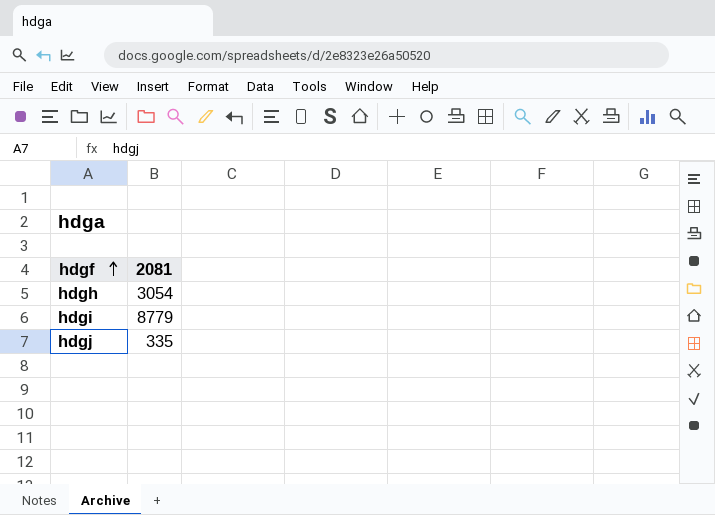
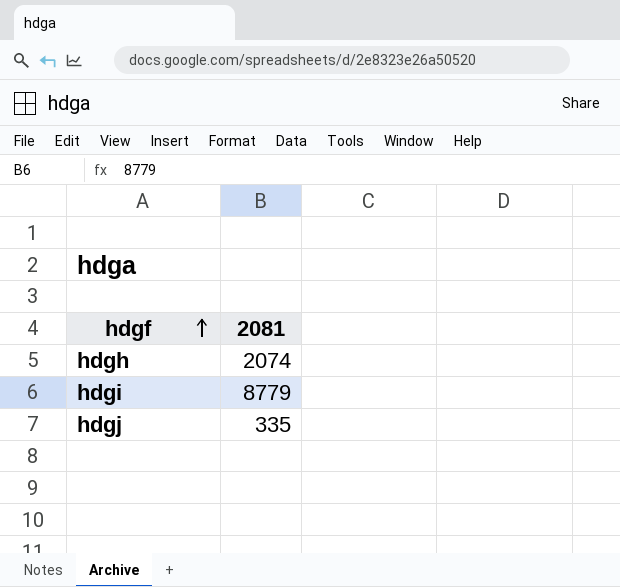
hdgh | 2081: 3054 -> 2074

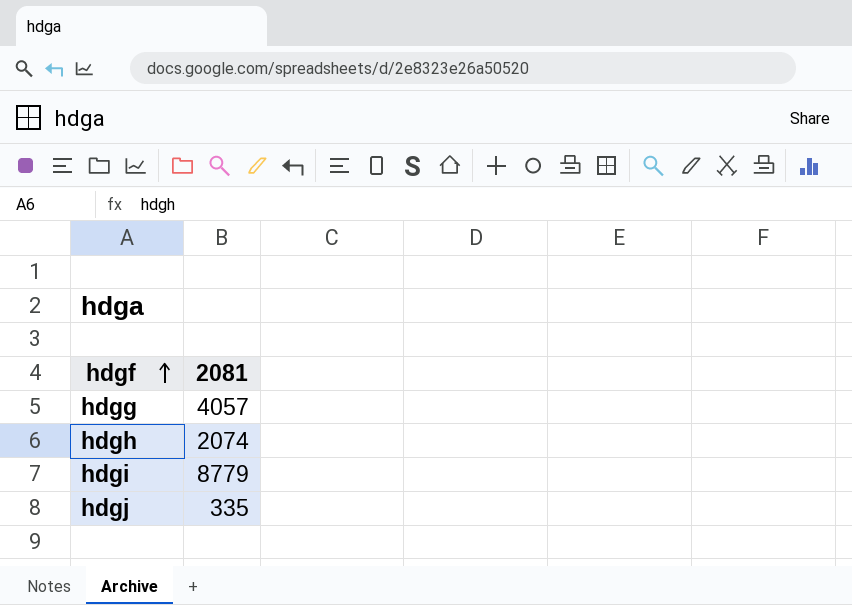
row hdgg: none -> 4057

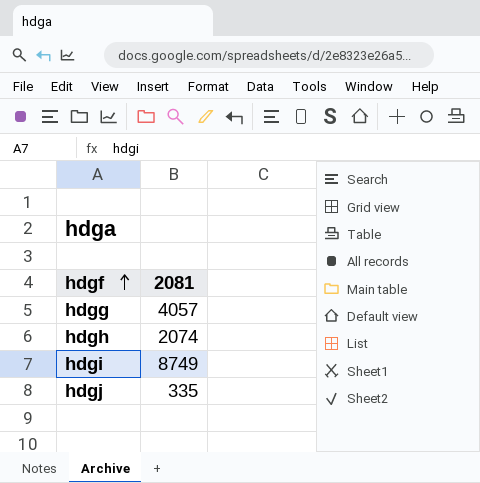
hdgi | 2081: 8779 -> 8749

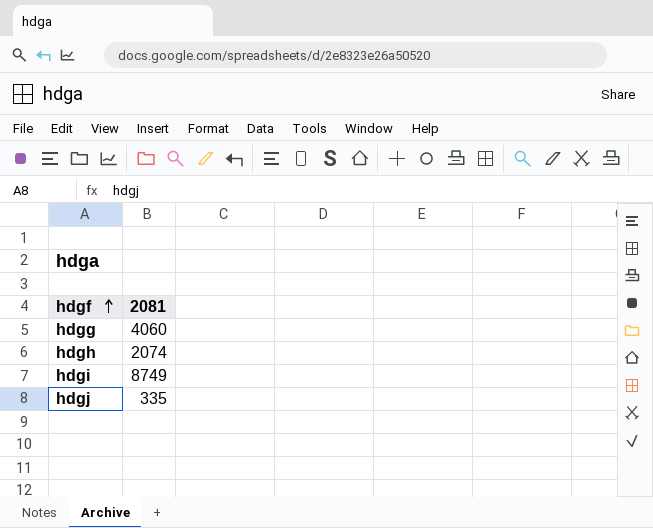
hdgg | 2081: 4057 -> 4060

